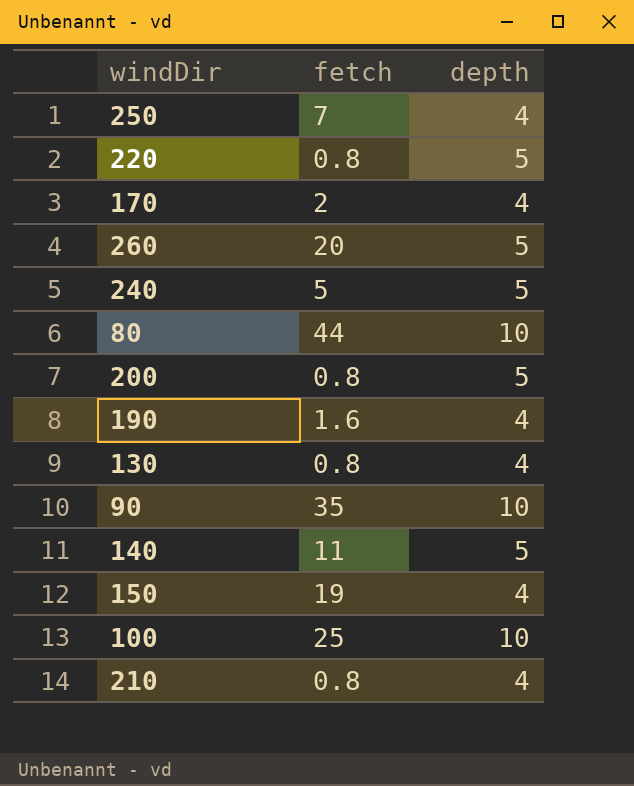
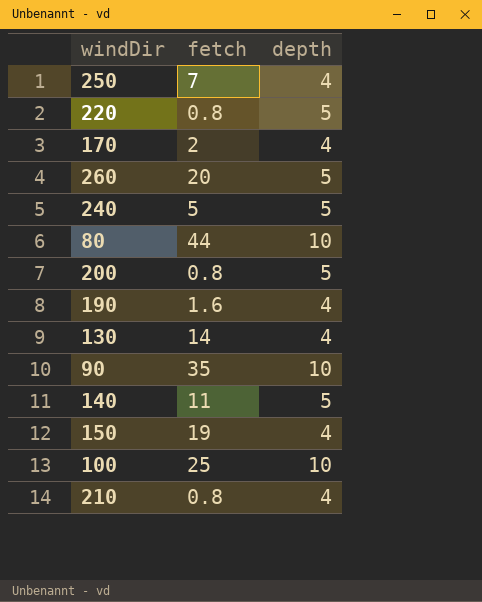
130 | fetch: 0.8 -> 14

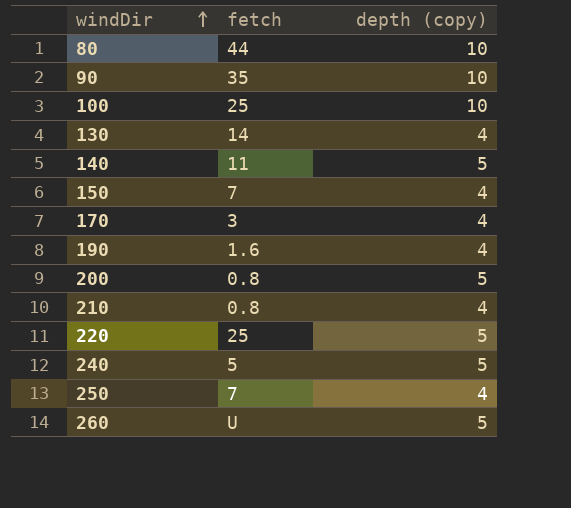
row order: none -> windDir ascending
column name: depth -> depth (copy)
150 | fetch: 19 -> 7
170 | fetch: 2 -> 3
220 | fetch: 0.8 -> 25
260 | fetch: 20 -> U

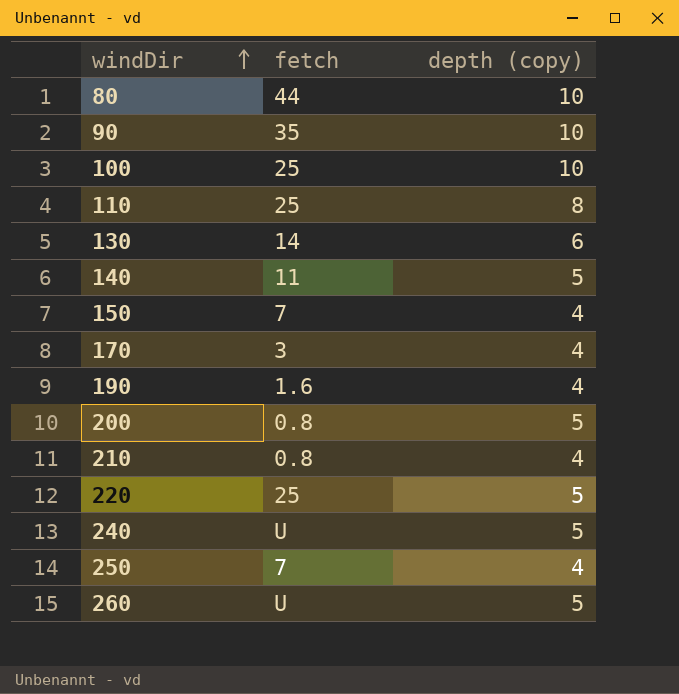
row 110: none -> 25 | 8
130 | depth (copy): 4 -> 6
240 | fetch: 5 -> U

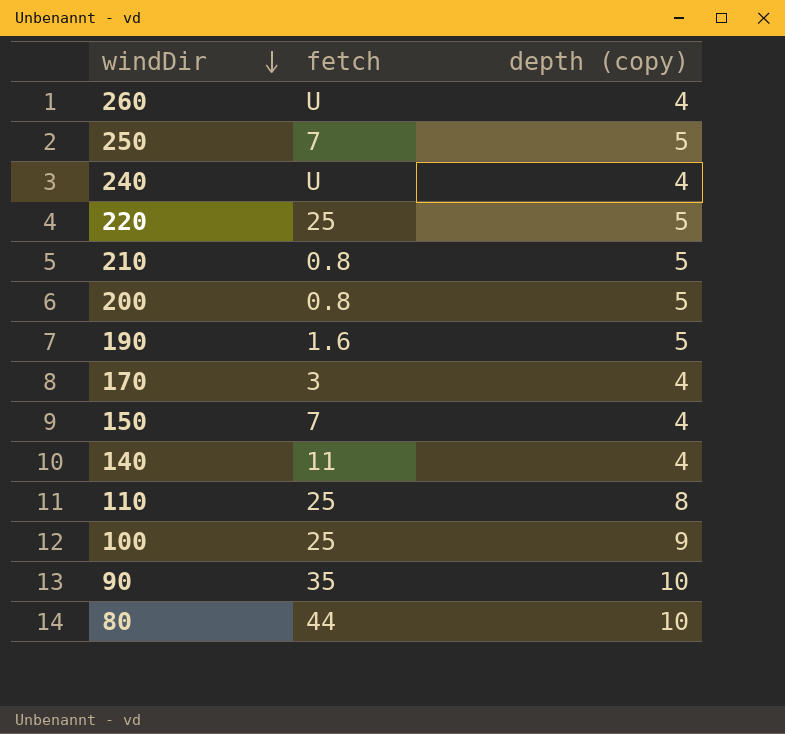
row order: windDir ascending -> windDir descending
row 130: 14 | 6 -> none
260 | depth (copy): 5 -> 4
250 | depth (copy): 4 -> 5
240 | depth (copy): 5 -> 4
210 | depth (copy): 4 -> 5
190 | depth (copy): 4 -> 5
140 | depth (copy): 5 -> 4
100 | depth (copy): 10 -> 9

